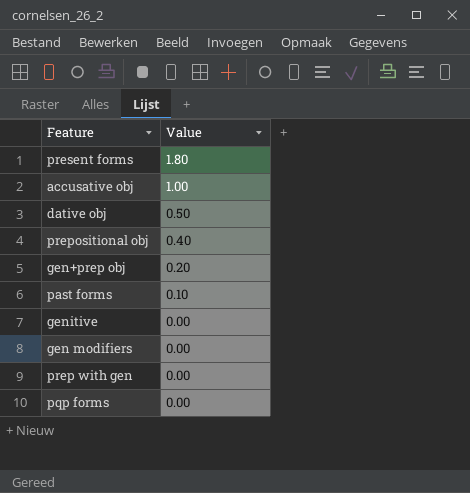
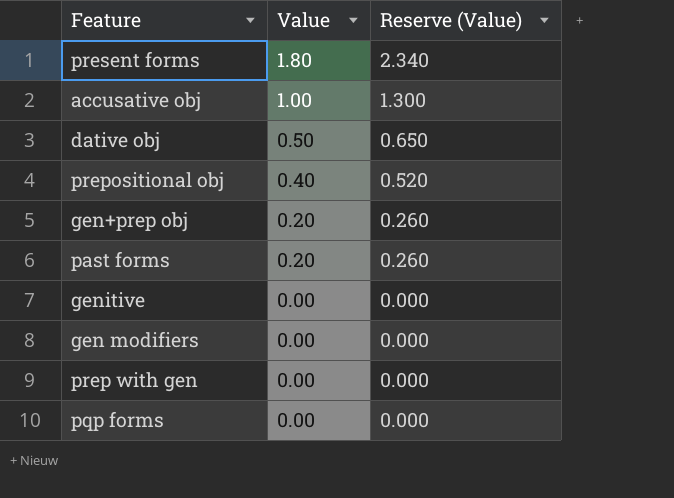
column Reserve (Value) | formula: none -> [Value] * 1.3
past forms | Value: 0.10 -> 0.20

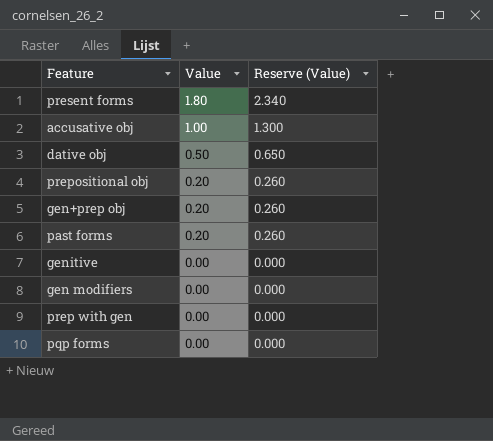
prepositional obj | Value: 0.40 -> 0.20
prepositional obj | Reserve (Value): 0.520 -> 0.260

